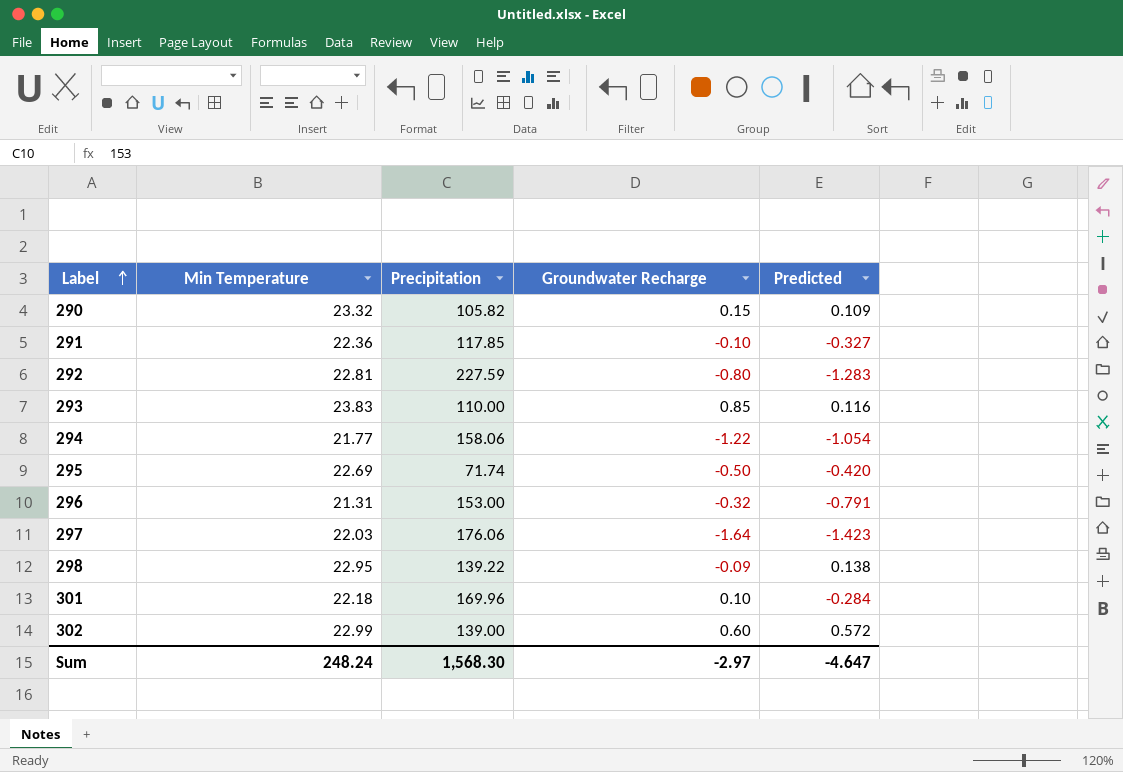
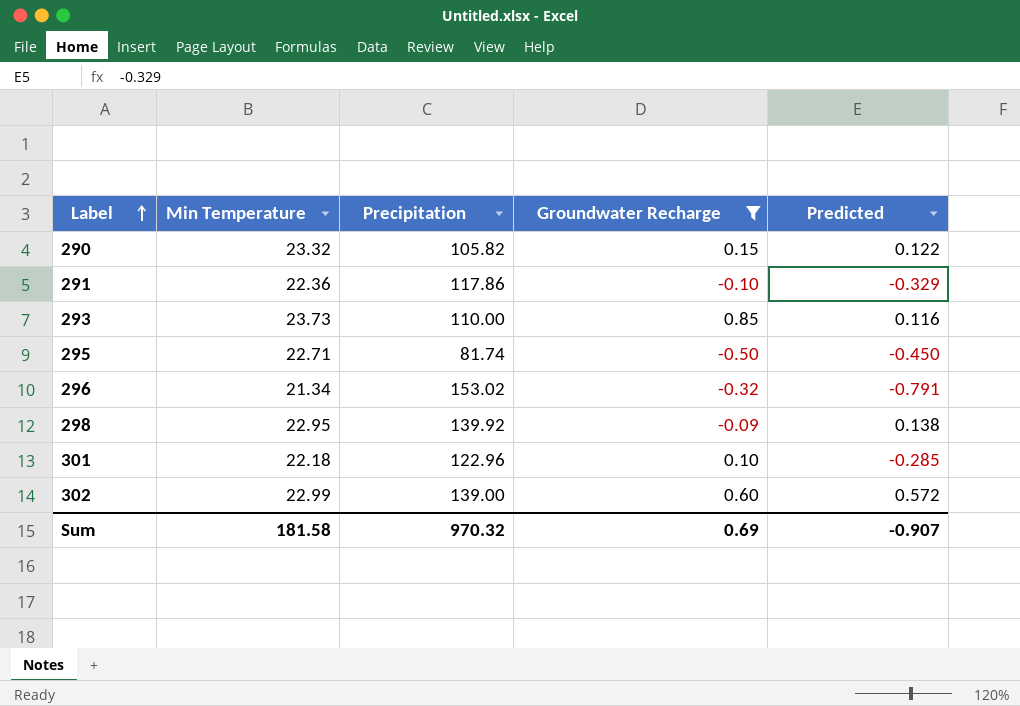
filter: none -> Groundwater Recharge >= -0.50
290 | Predicted: 0.109 -> 0.122
291 | Precipitation: 117.85 -> 117.86
291 | Predicted: -0.327 -> -0.329
293 | Min Temperature: 23.83 -> 23.73
295 | Min Temperature: 22.69 -> 22.71
295 | Precipitation: 71.74 -> 81.74
295 | Predicted: -0.420 -> -0.450
296 | Min Temperature: 21.31 -> 21.34
296 | Precipitation: 153.00 -> 153.02
298 | Precipitation: 139.22 -> 139.92
301 | Precipitation: 169.96 -> 122.96
301 | Predicted: -0.284 -> -0.285
Sum | Min Temperature: 248.24 -> 181.58
Sum | Precipitation: 1,568.30 -> 970.32
Sum | Groundwater Recharge: -2.97 -> 0.69
Sum | Predicted: -4.647 -> -0.907

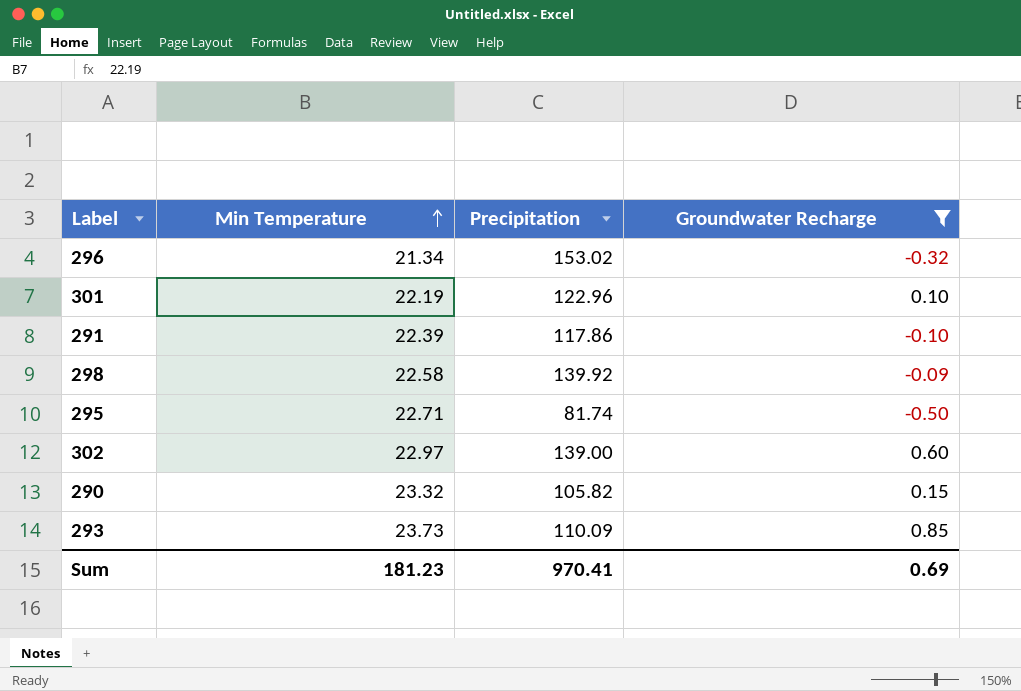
row order: Label ascending -> Min Temperature ascending
column Predicted | position: 5 -> none
301 | Min Temperature: 22.18 -> 22.19
291 | Min Temperature: 22.36 -> 22.39
298 | Min Temperature: 22.95 -> 22.58
302 | Min Temperature: 22.99 -> 22.97
293 | Precipitation: 110.00 -> 110.09
Sum | Min Temperature: 181.58 -> 181.23
Sum | Precipitation: 970.32 -> 970.41

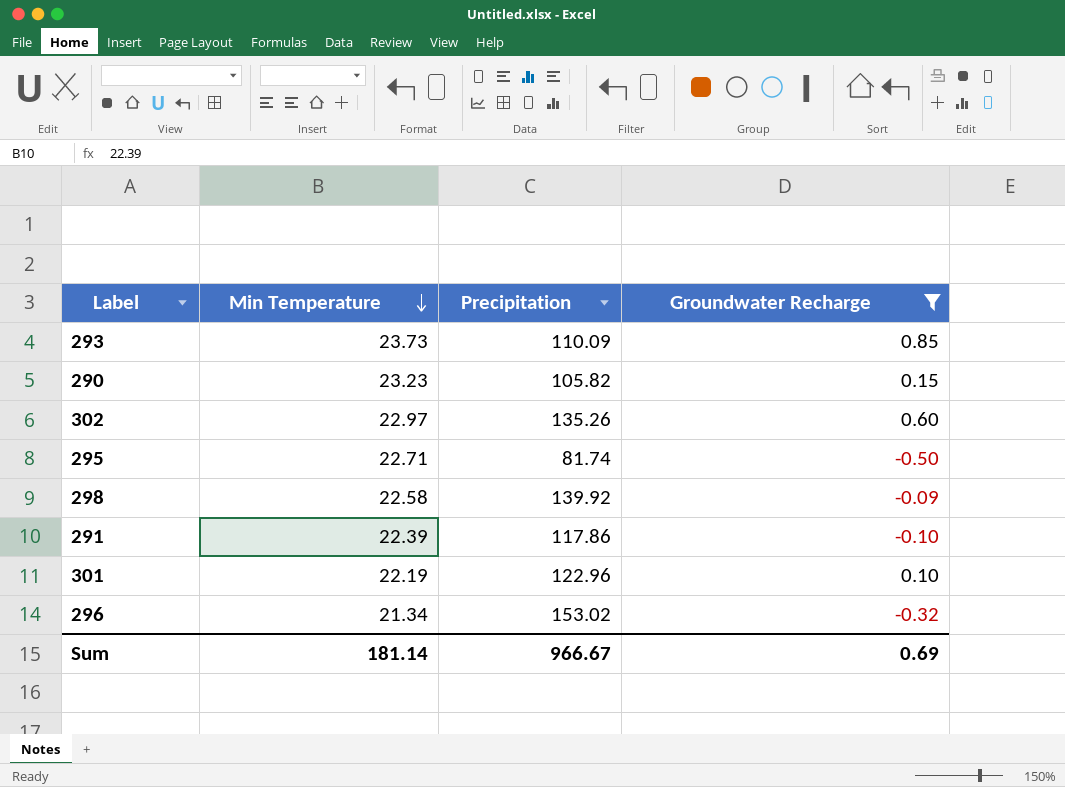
row order: Min Temperature ascending -> Min Temperature descending
290 | Min Temperature: 23.32 -> 23.23
302 | Precipitation: 139.00 -> 135.26
Sum | Min Temperature: 181.23 -> 181.14
Sum | Precipitation: 970.41 -> 966.67

